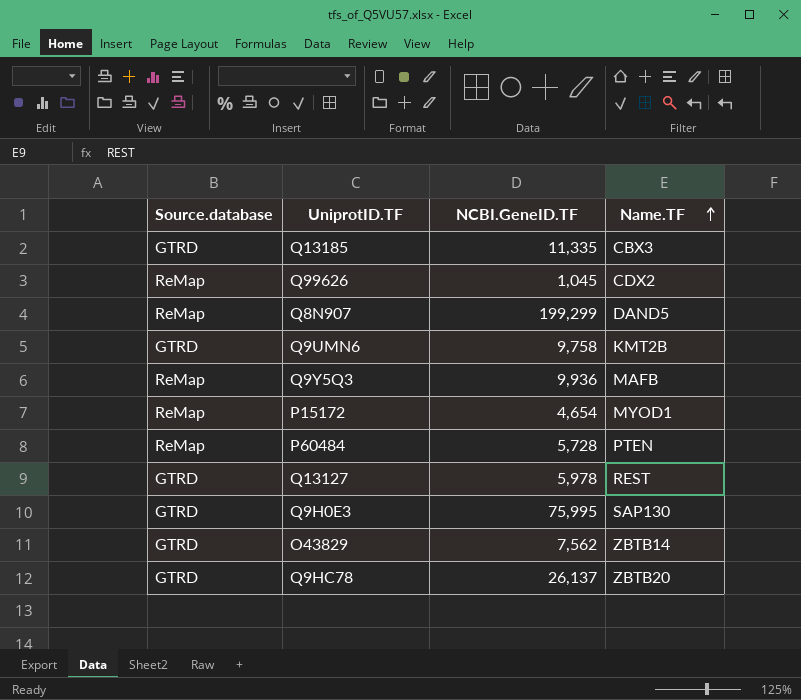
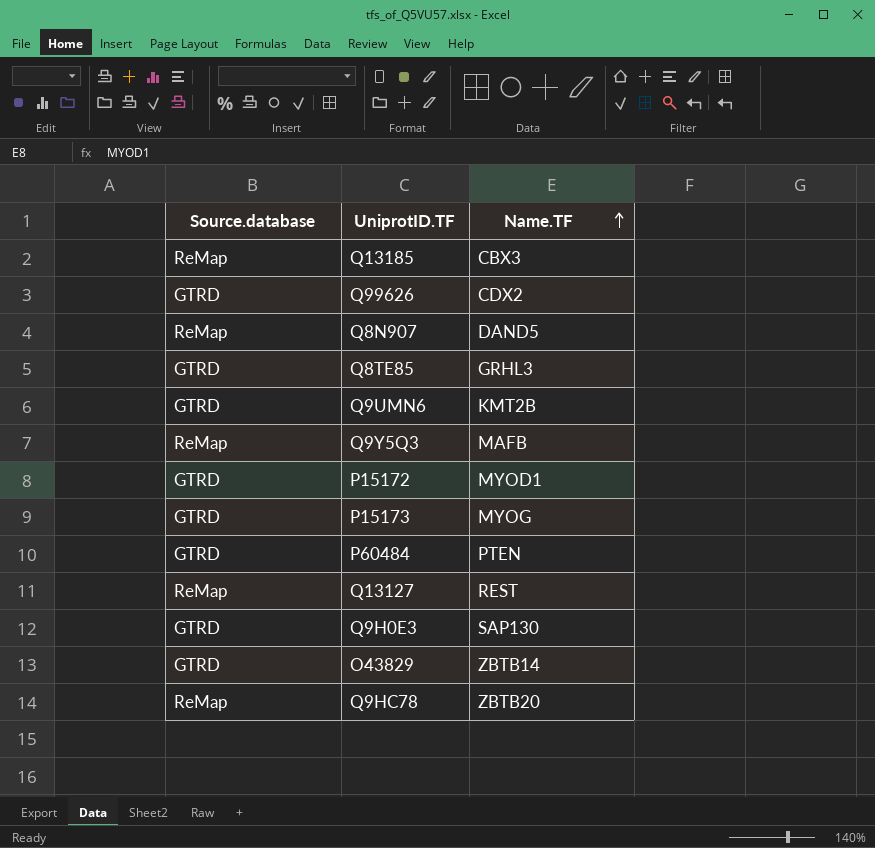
column NCBI.GeneID.TF | position: 3 -> none
Q13185 | Source.database: GTRD -> ReMap
Q99626 | Source.database: ReMap -> GTRD
row Q8TE85: none -> GTRD | GRHL3
P15172 | Source.database: ReMap -> GTRD
row P15173: none -> GTRD | MYOG
P60484 | Source.database: ReMap -> GTRD
Q13127 | Source.database: GTRD -> ReMap
Q9HC78 | Source.database: GTRD -> ReMap

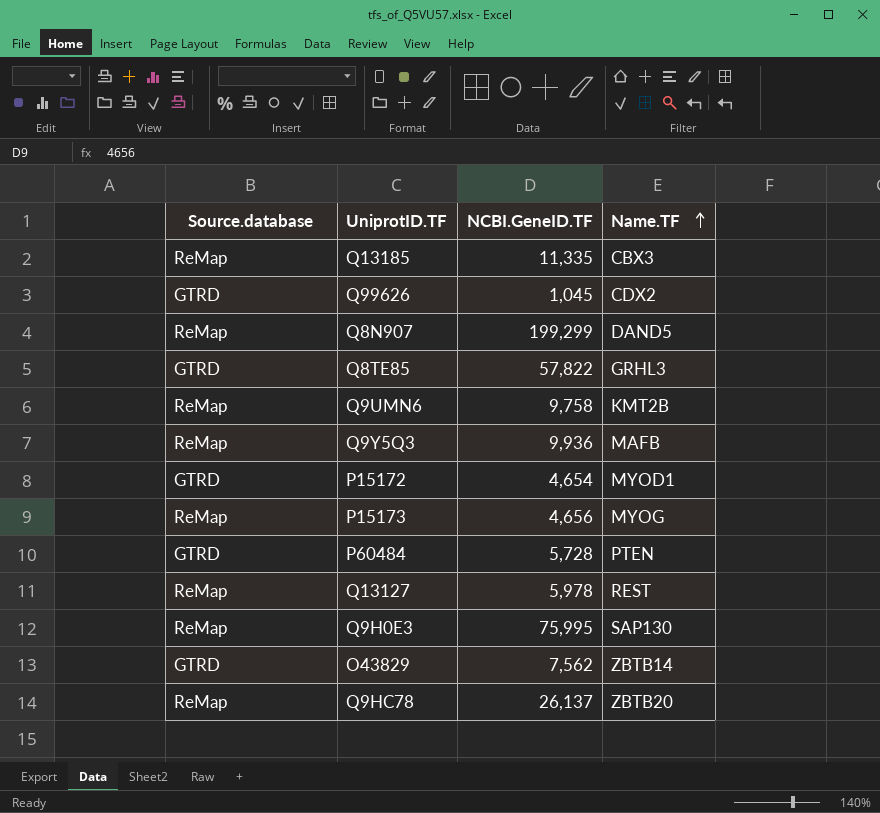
column NCBI.GeneID.TF | position: none -> 3
Q9UMN6 | Source.database: GTRD -> ReMap
P15173 | Source.database: GTRD -> ReMap
Q9H0E3 | Source.database: GTRD -> ReMap

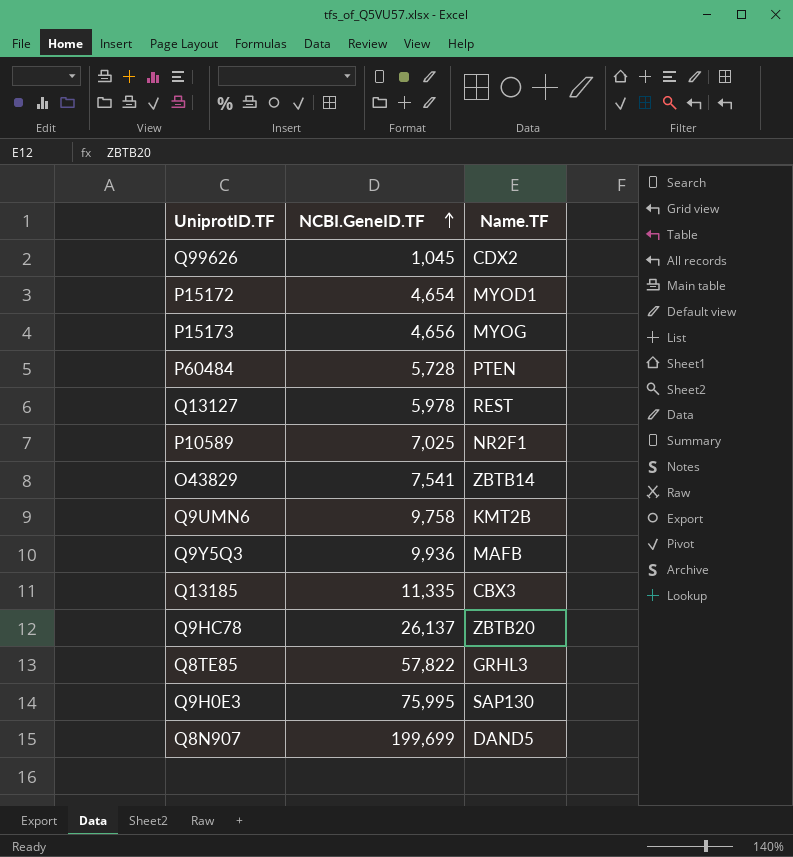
row order: Name.TF ascending -> NCBI.GeneID.TF ascending
column Source.database | position: 1 -> none
row P10589: none -> 7,025 | NR2F1
O43829 | NCBI.GeneID.TF: 7,562 -> 7,541
Q8N907 | NCBI.GeneID.TF: 199,299 -> 199,699

